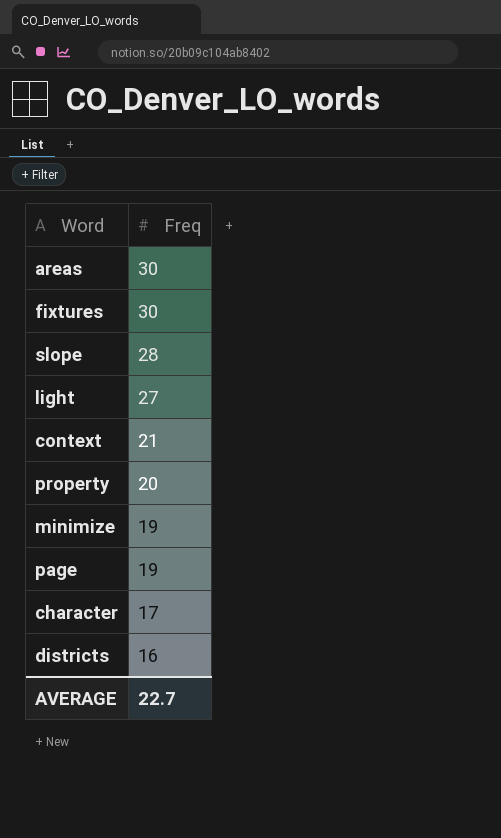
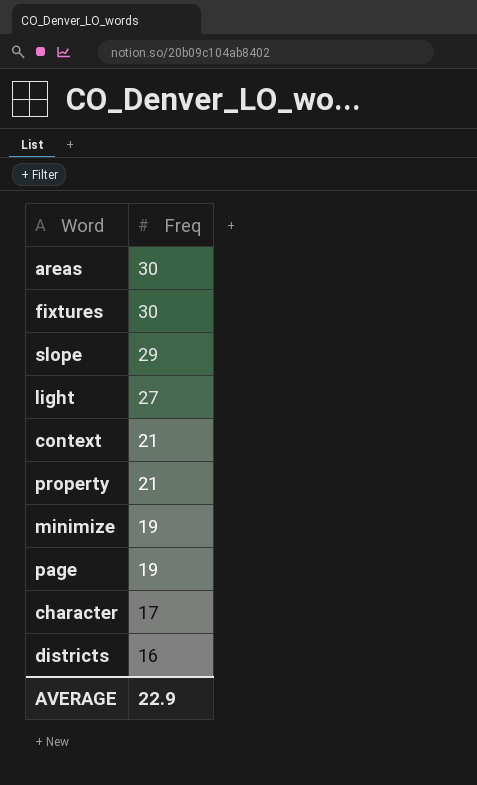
slope | Freq: 28 -> 29
property | Freq: 20 -> 21
AVERAGE | Freq: 22.7 -> 22.9

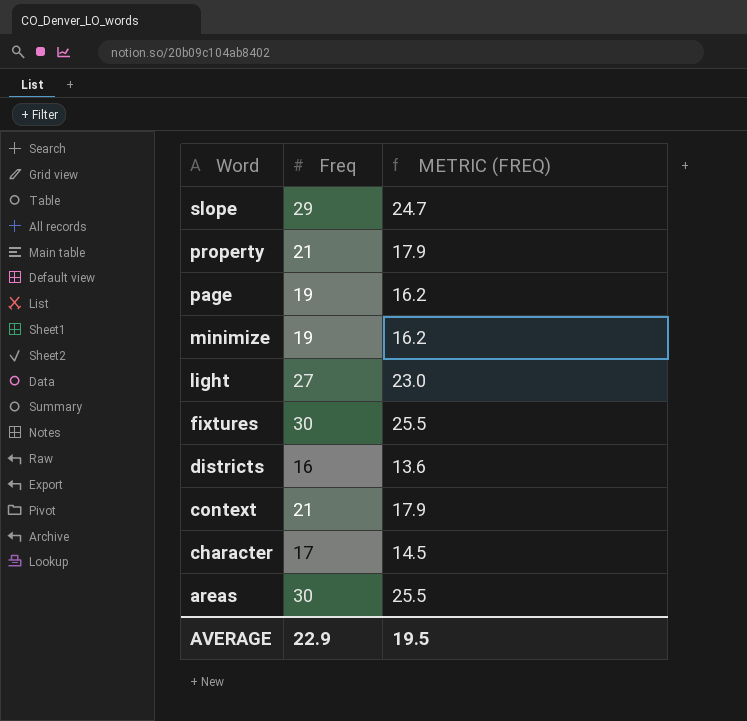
row order: Freq descending -> Word descending
column METRIC (FREQ) | formula: none -> [Freq] * 0.85

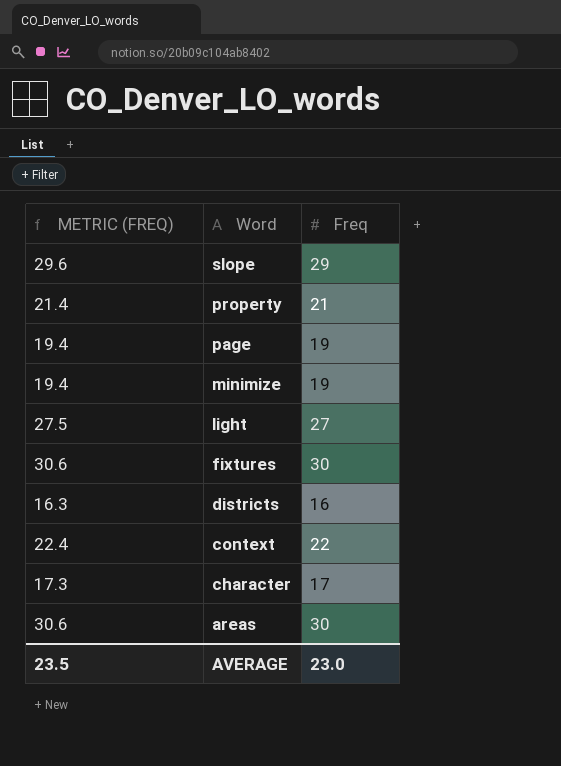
column METRIC (FREQ) | formula: [Freq] * 0.85 -> [Freq] * 1.02
column METRIC (FREQ) | position: 3 -> 1
context | Freq: 21 -> 22
AVERAGE | METRIC (FREQ): 19.5 -> 23.5
AVERAGE | Freq: 22.9 -> 23.0

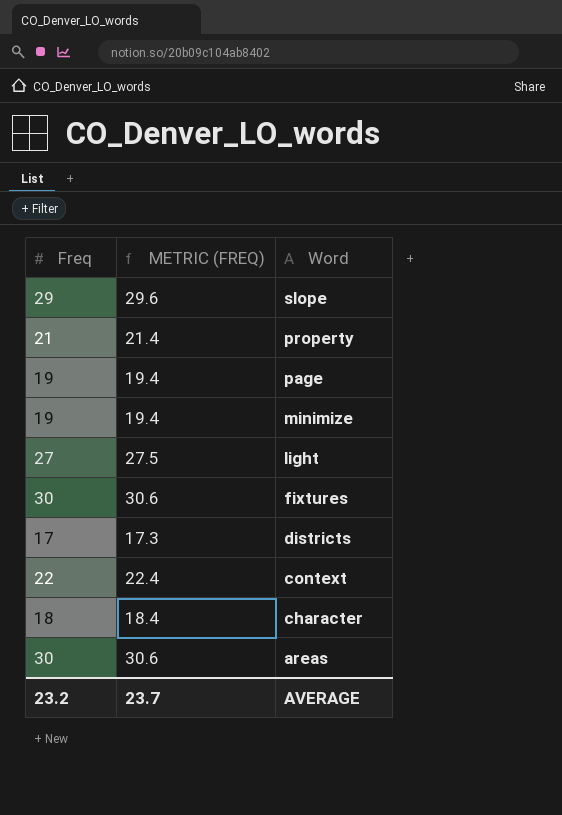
column Freq | position: 3 -> 1
districts | Freq: 16 -> 17
districts | METRIC (FREQ): 16.3 -> 17.3
character | Freq: 17 -> 18
character | METRIC (FREQ): 17.3 -> 18.4
AVERAGE | Freq: 23.0 -> 23.2
AVERAGE | METRIC (FREQ): 23.5 -> 23.7

